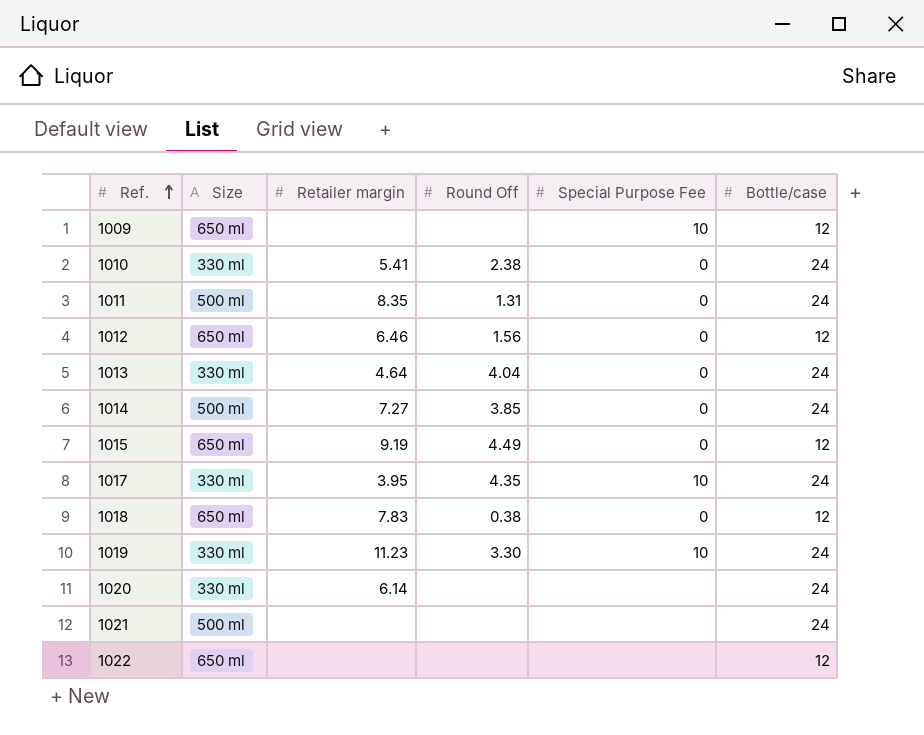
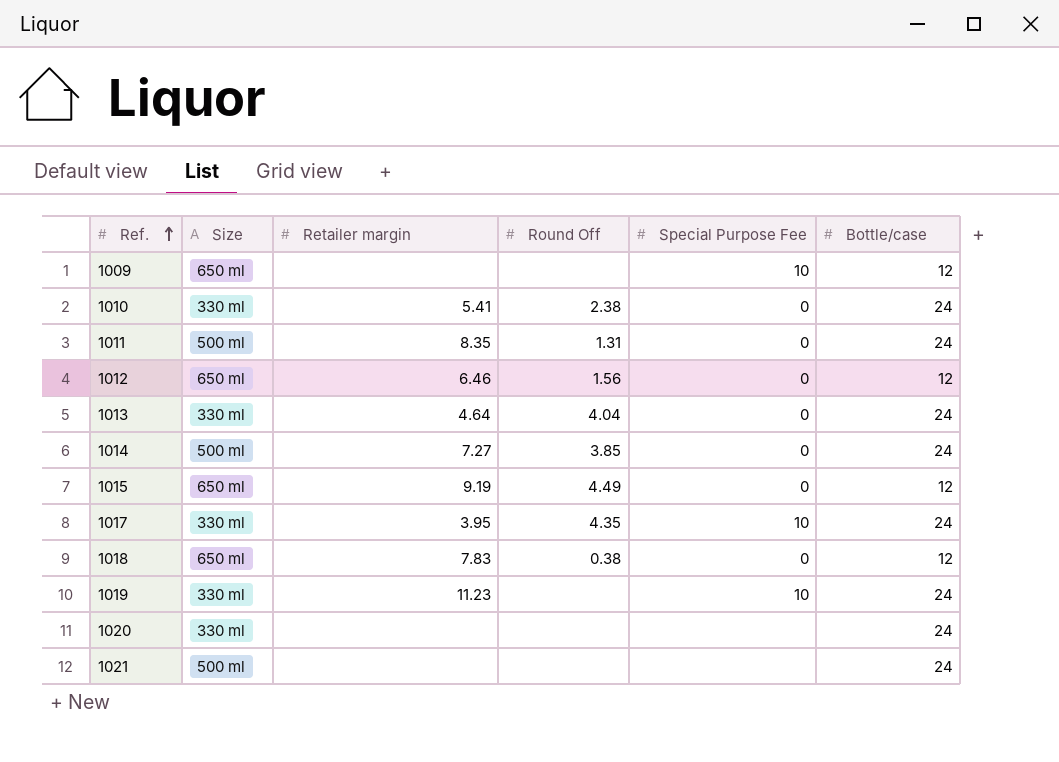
row 1022: 650 ml | none | none | none | 12 -> none
1019 | Round Off: 3.30 -> none
1020 | Retailer margin: 6.14 -> none

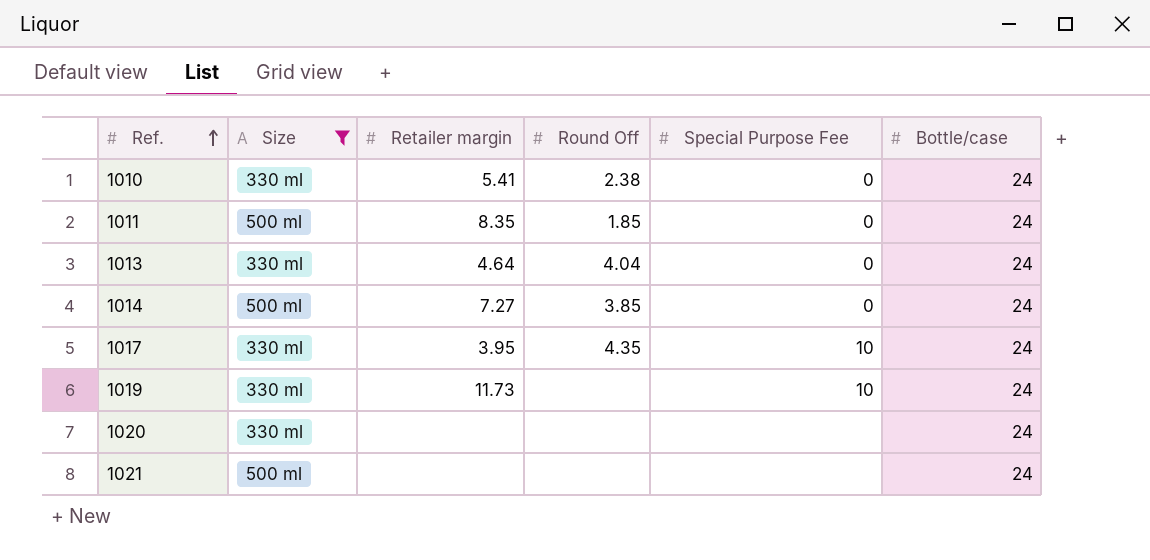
filter: none -> Size != 650 ml
1011 | Round Off: 1.31 -> 1.85
1019 | Retailer margin: 11.23 -> 11.73

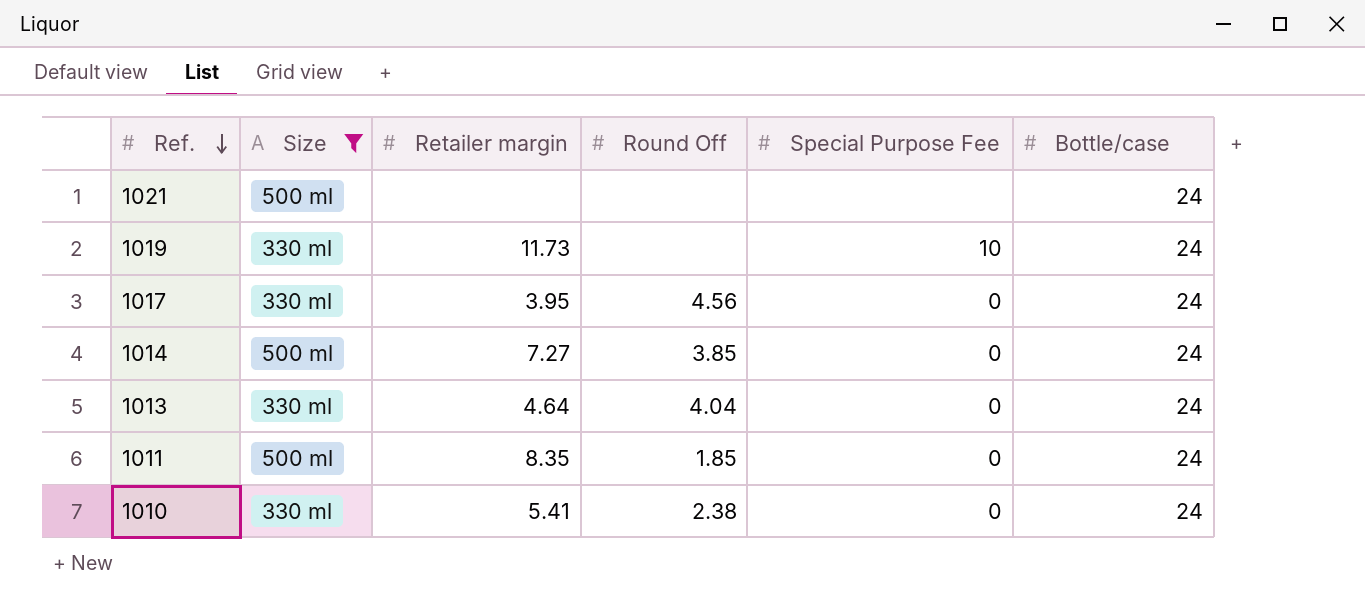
row order: Ref. ascending -> Ref. descending
row 1020: 330 ml | none | none | none | 24 -> none
1017 | Round Off: 4.35 -> 4.56
1017 | Special Purpose Fee: 10 -> 0

